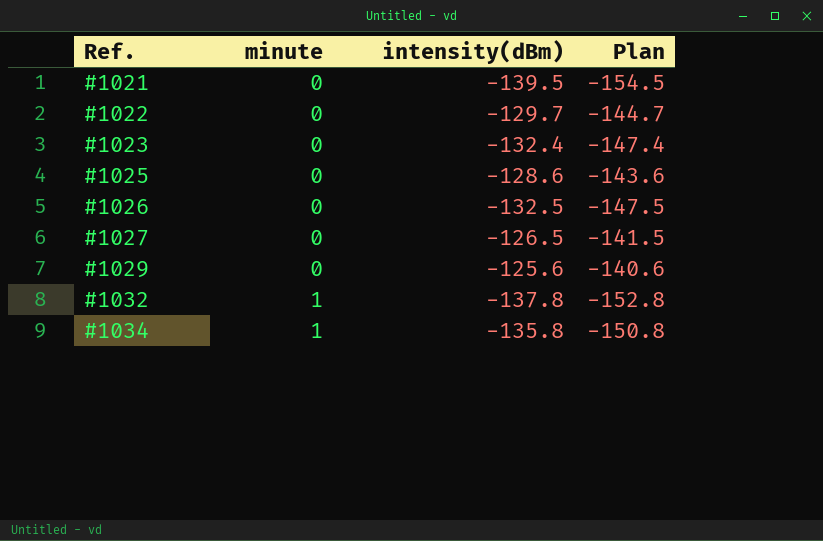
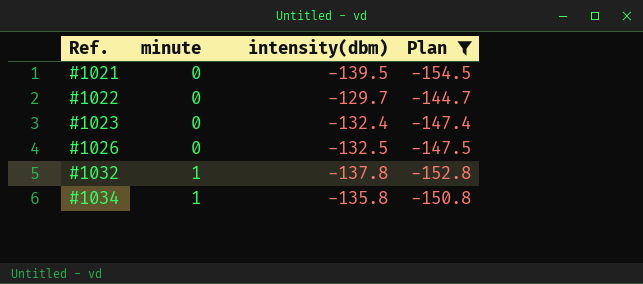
filter: none -> Plan <= -144.7
column name: intensity(dBm) -> intensity(dbm)

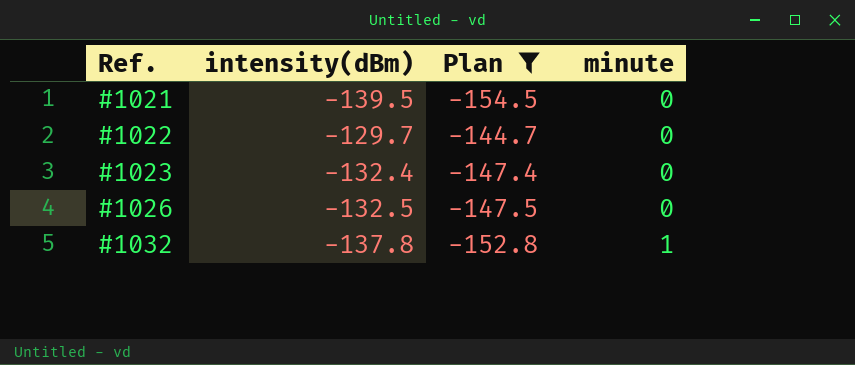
column name: intensity(dbm) -> intensity(dBm)
column minute | position: 2 -> 4
row #1034: 1 | -135.8 | -150.8 -> none

